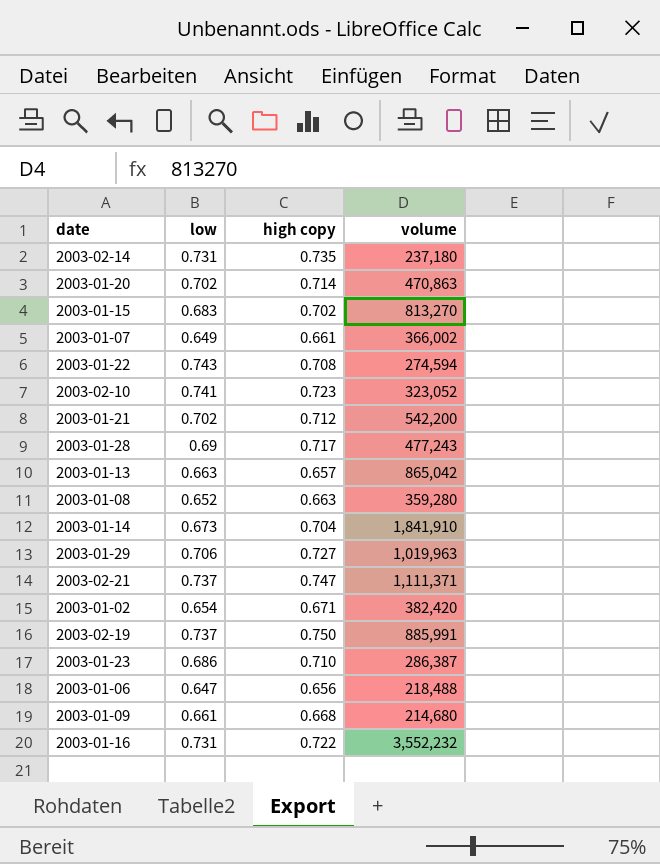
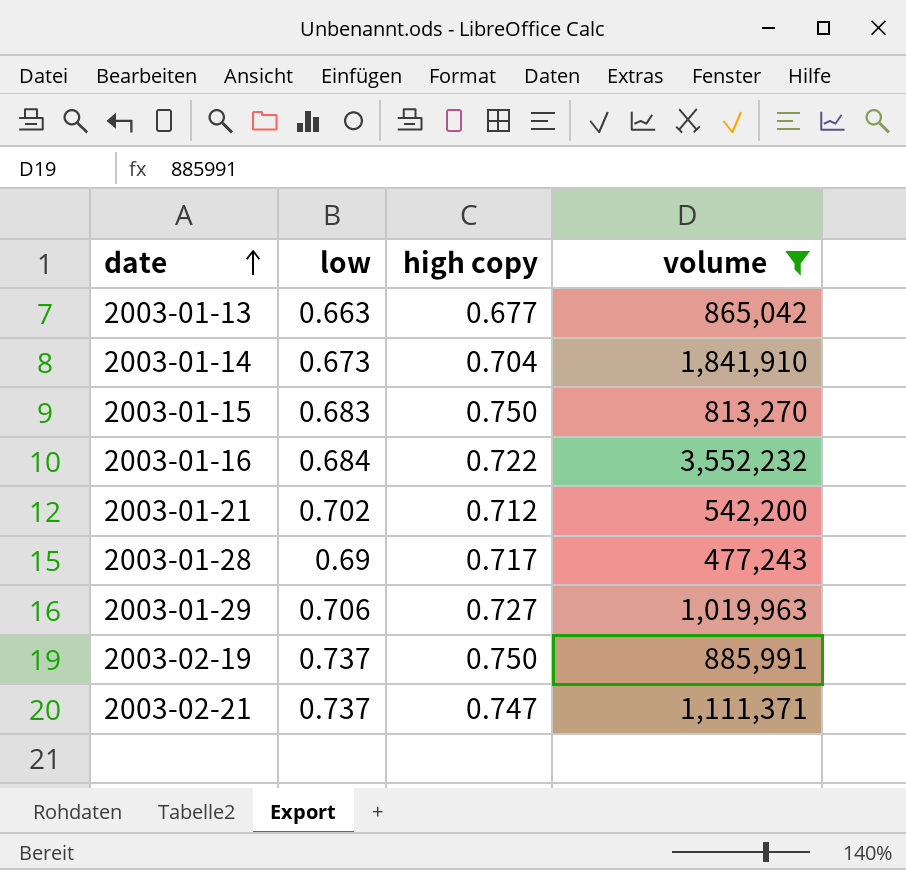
filter: none -> volume >= 477,243
row order: none -> date ascending
2003-01-13 | high copy: 0.657 -> 0.677
2003-01-15 | high copy: 0.702 -> 0.750
2003-01-16 | low: 0.731 -> 0.684

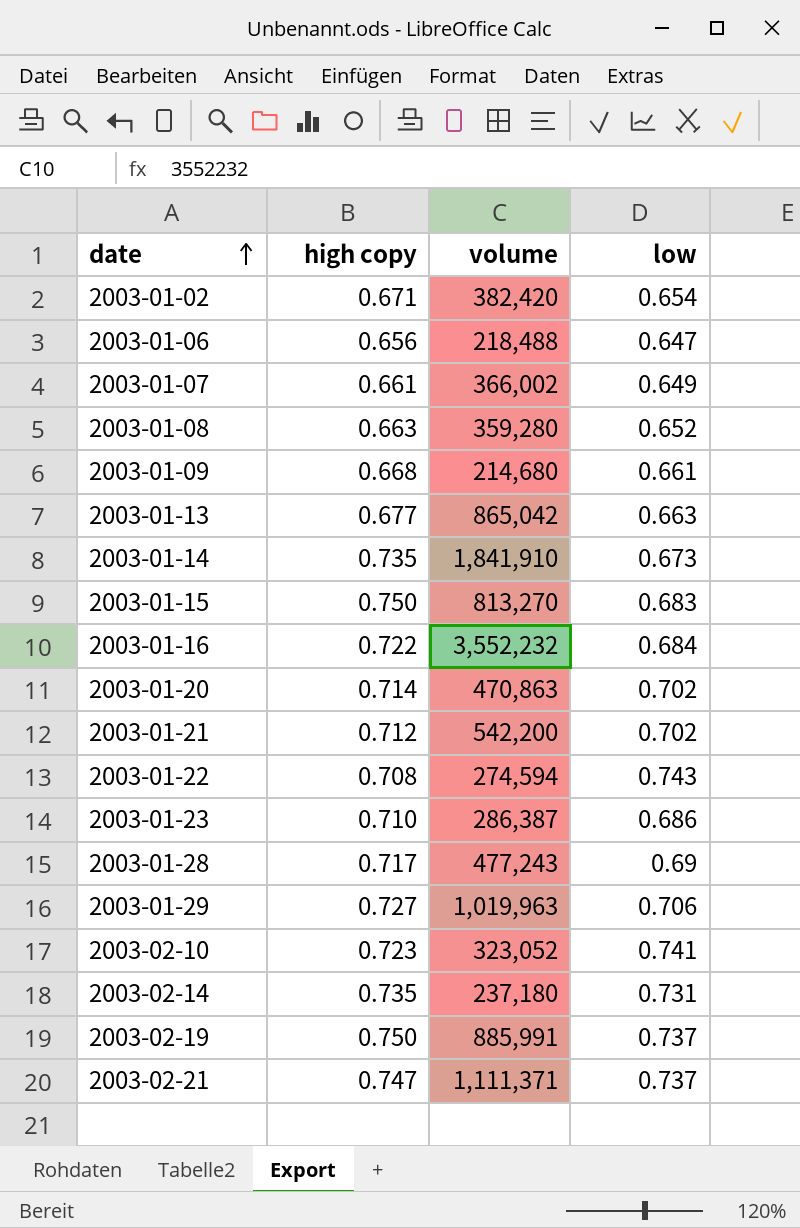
filter: volume >= 477,243 -> none
column low | position: 2 -> 4
2003-01-14 | high copy: 0.704 -> 0.735

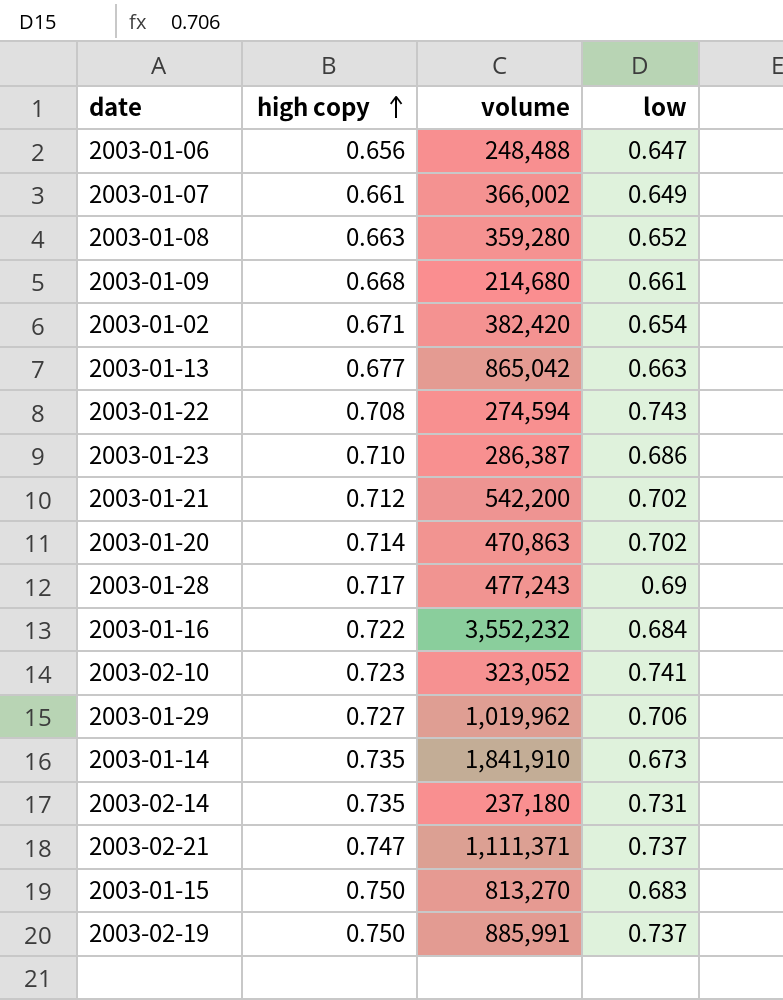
row order: date ascending -> high copy ascending
2003-01-06 | volume: 218,488 -> 248,488
2003-01-29 | volume: 1,019,963 -> 1,019,962

